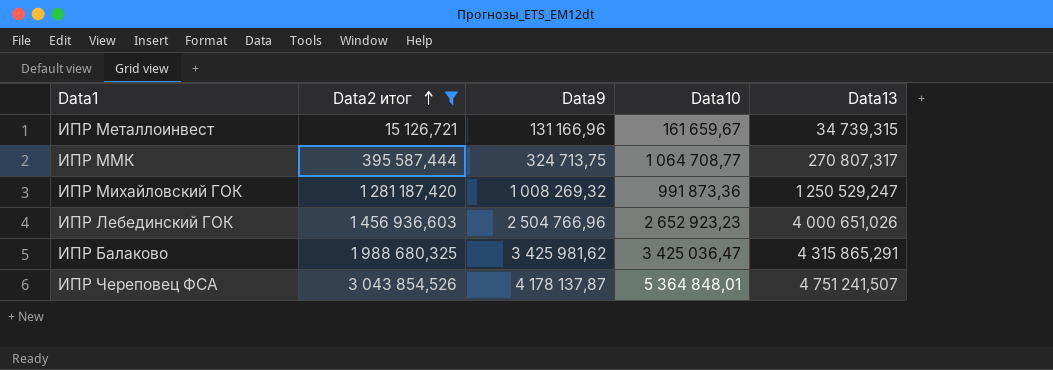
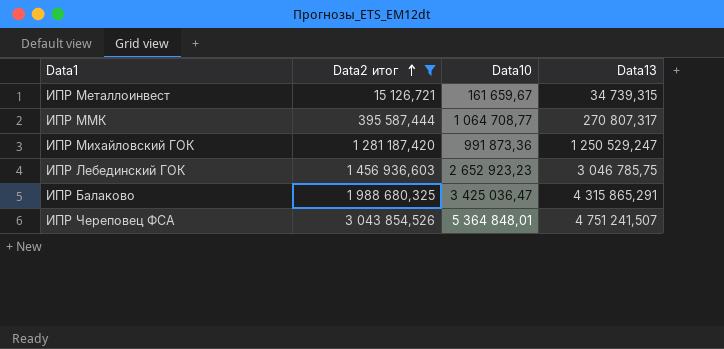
column Data9 | position: 3 -> none
ИПР Лебединский ГОК | Data13: 4 000 651,026 -> 3 046 785,75

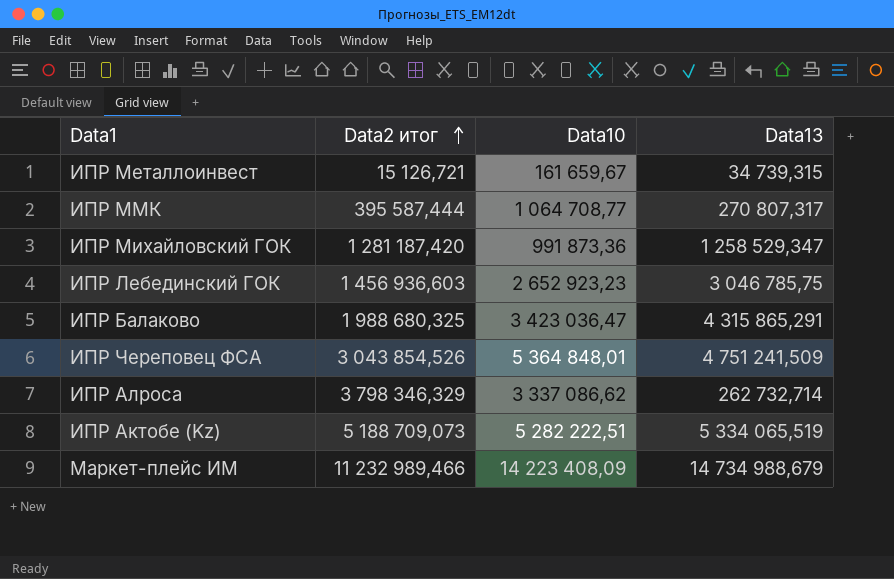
filter: Data2 итог <= 3 043 854,526 -> none
ИПР Михайловский ГОК | Data13: 1 250 529,247 -> 1 258 529,347
ИПР Балаково | Data10: 3 425 036,47 -> 3 423 036,47
ИПР Череповец ФСА | Data13: 4 751 241,507 -> 4 751 241,509

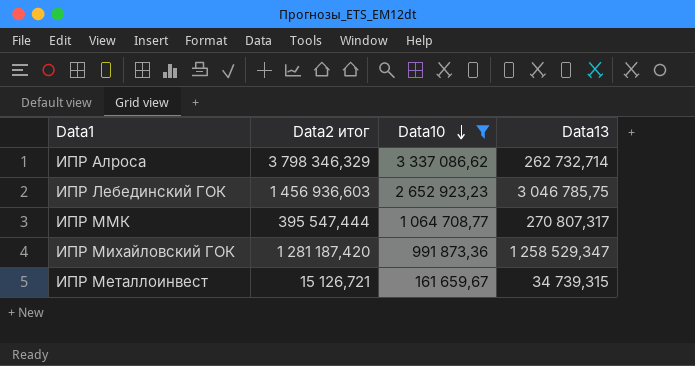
filter: none -> Data10 <= 3 337 086,62
row order: Data2 итог ascending -> Data10 descending
ИПР ММК | Data2 итог: 395 587,444 -> 395 547,444

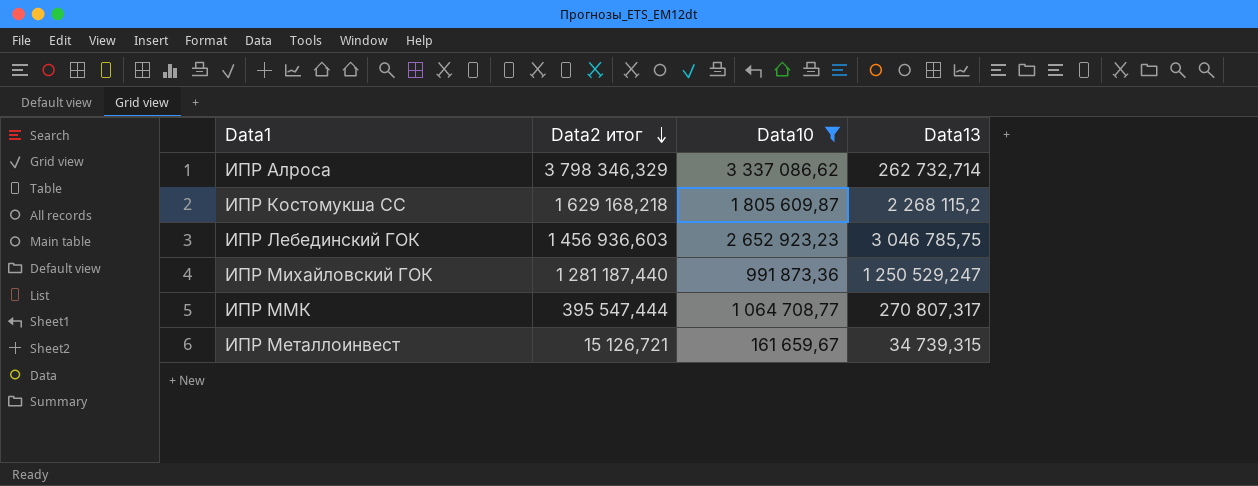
row order: Data10 descending -> Data2 итог descending
row ИПР Костомукша СС: none -> 1 629 168,218 | 1 805 609,87 | 2 268 115,2
ИПР Михайловский ГОК | Data2 итог: 1 281 187,420 -> 1 281 187,440
ИПР Михайловский ГОК | Data13: 1 258 529,347 -> 1 250 529,247

